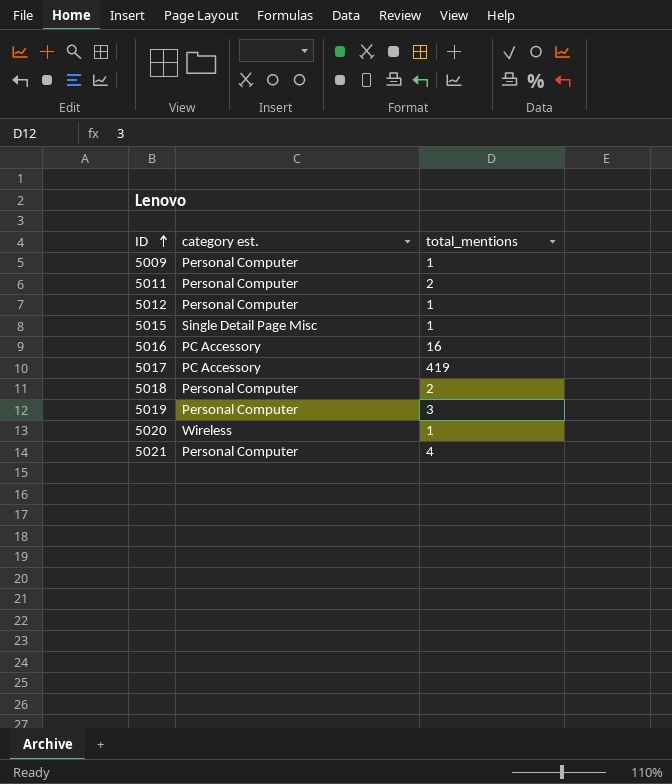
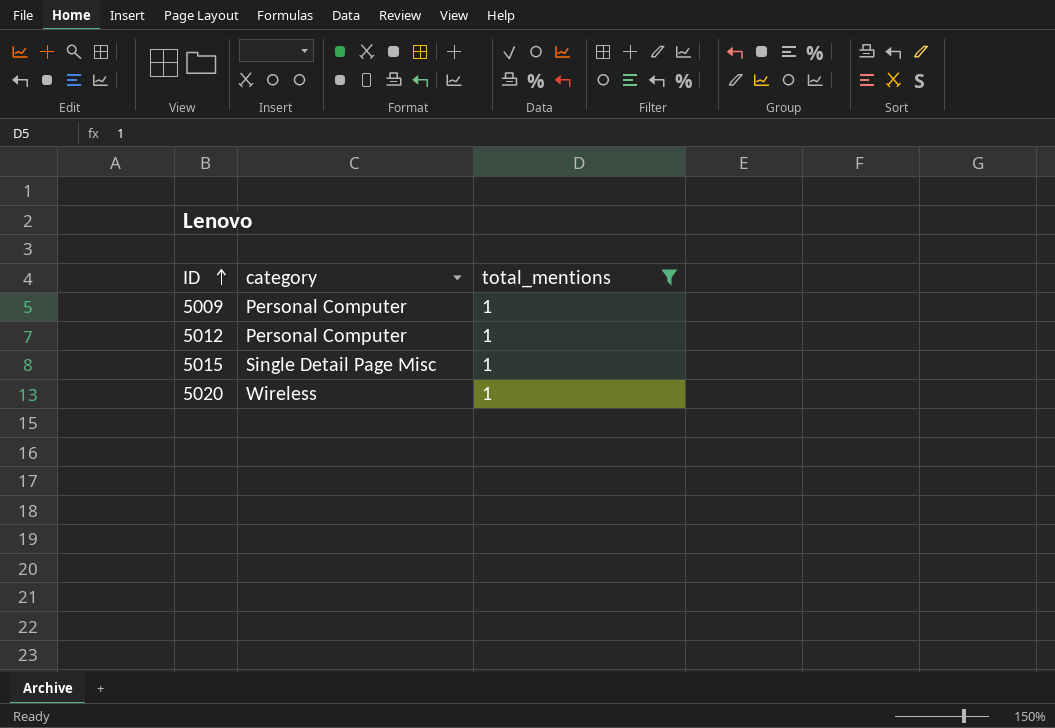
filter: none -> total_mentions = 1
column name: category est. -> category

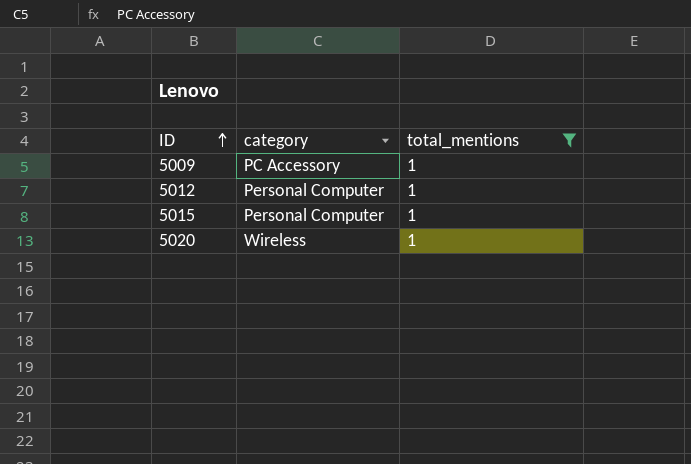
5009 | category: Personal Computer -> PC Accessory
5015 | category: Single Detail Page Misc -> Personal Computer

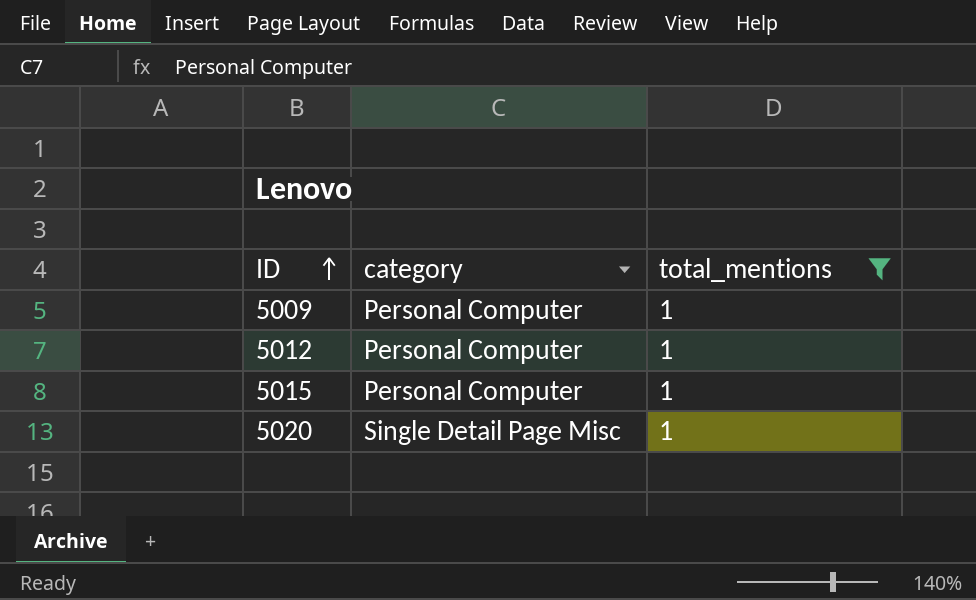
5009 | category: PC Accessory -> Personal Computer
5020 | category: Wireless -> Single Detail Page Misc

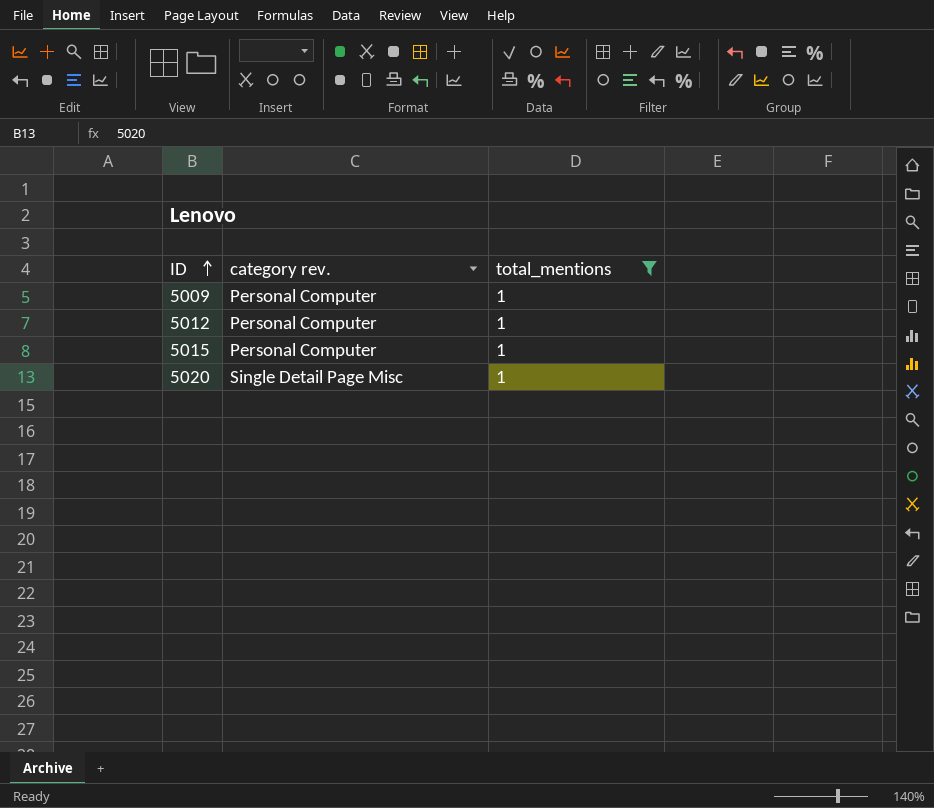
column name: category -> category rev.

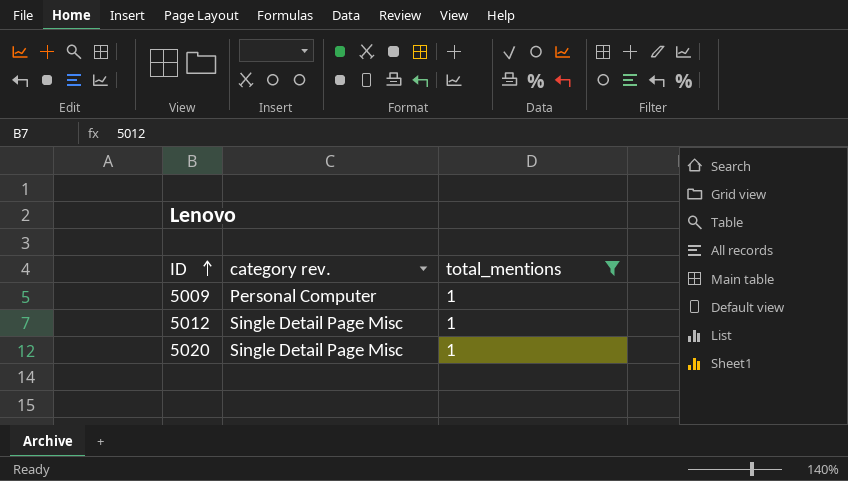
row 5015: Personal Computer | 1 -> none
5012 | category rev.: Personal Computer -> Single Detail Page Misc

